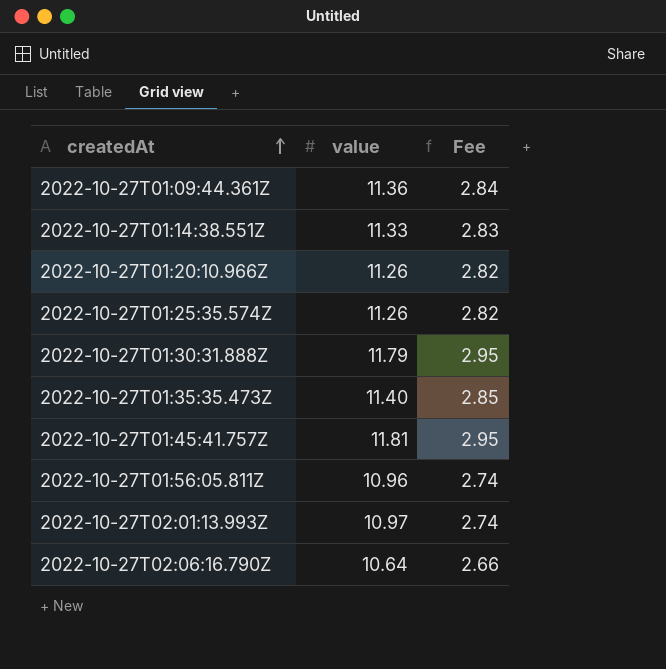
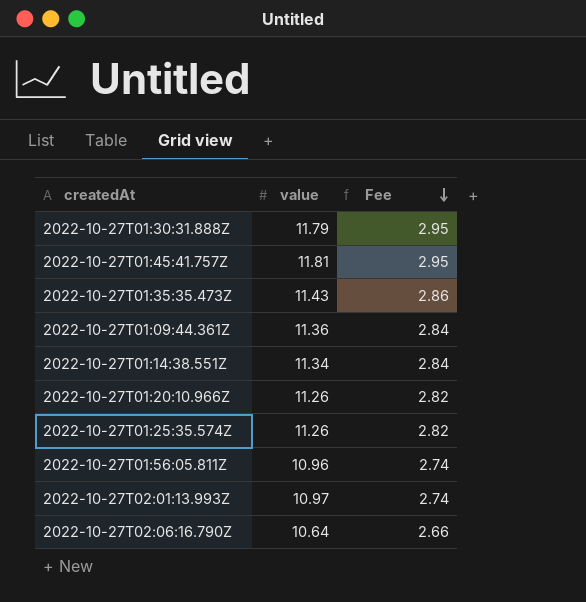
row order: createdAt ascending -> Fee descending
2022-10-27T01:35:35.473Z | value: 11.40 -> 11.43
2022-10-27T01:35:35.473Z | Fee: 2.85 -> 2.86
2022-10-27T01:14:38.551Z | value: 11.33 -> 11.34
2022-10-27T01:14:38.551Z | Fee: 2.83 -> 2.84

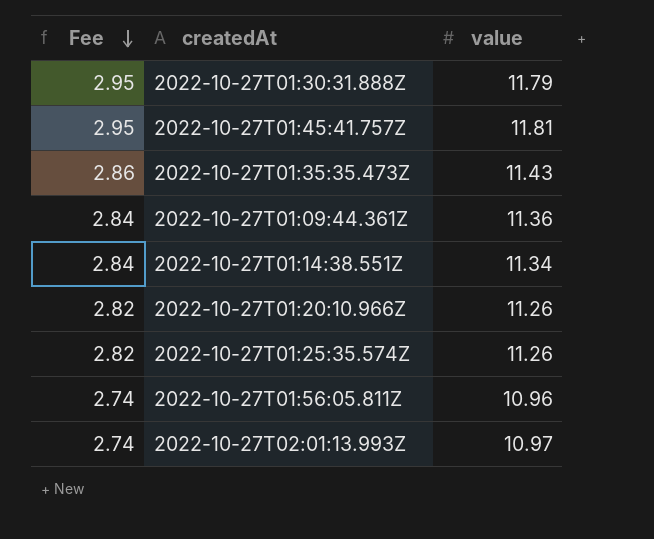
column Fee | position: 3 -> 1
row 2022-10-27T02:06:16.790Z: 10.64 | 2.66 -> none

